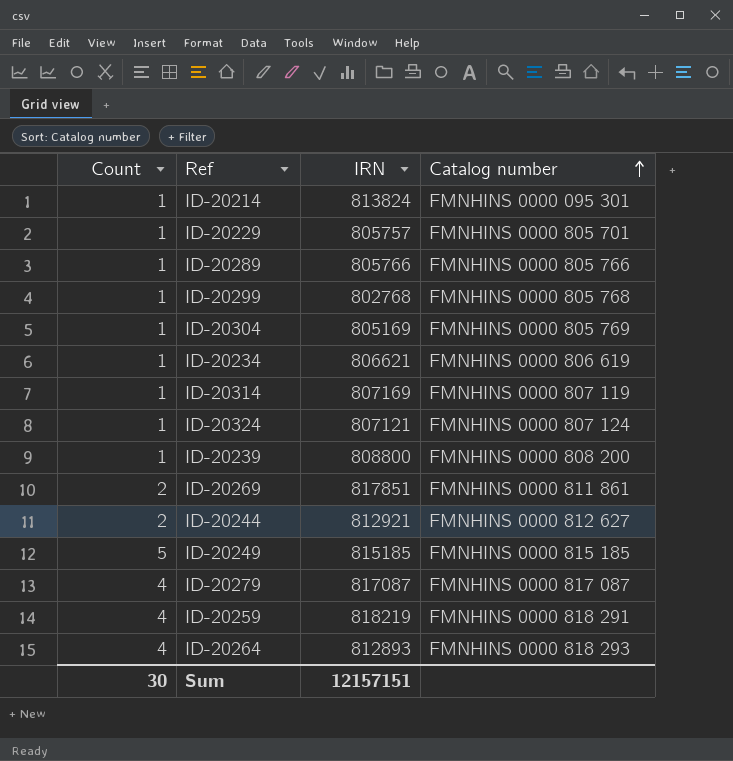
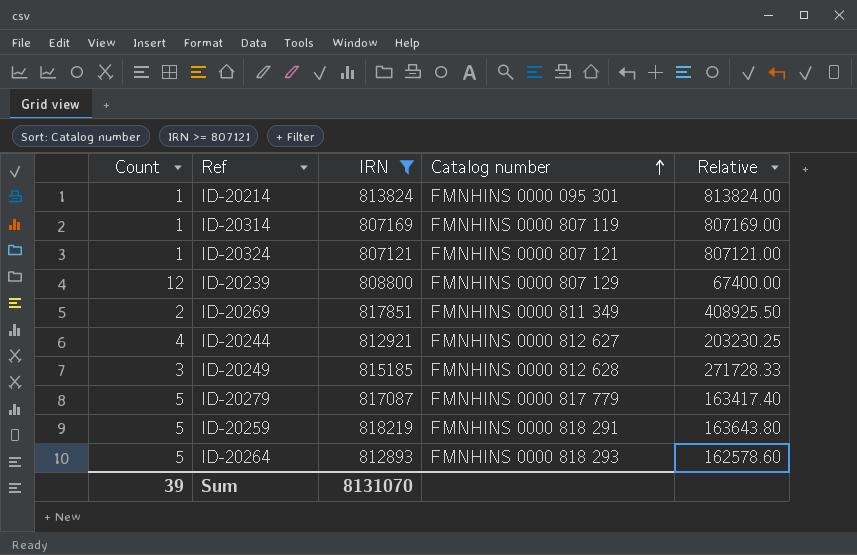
filter: none -> IRN >= 807121
column Relative | formula: none -> [IRN] / [Count]
ID-20324 | Catalog number: FMNHINS 0000 807 124 -> FMNHINS 0000 807 121
ID-20239 | Count: 1 -> 12
ID-20239 | Catalog number: FMNHINS 0000 808 200 -> FMNHINS 0000 807 129
ID-20269 | Catalog number: FMNHINS 0000 811 861 -> FMNHINS 0000 811 349
ID-20244 | Count: 2 -> 4
ID-20249 | Count: 5 -> 3
ID-20249 | Catalog number: FMNHINS 0000 815 185 -> FMNHINS 0000 812 628
ID-20279 | Count: 4 -> 5
ID-20279 | Catalog number: FMNHINS 0000 817 087 -> FMNHINS 0000 817 779
ID-20259 | Count: 4 -> 5
ID-20264 | Count: 4 -> 5
Sum | Count: 30 -> 39
Sum | IRN: 12157151 -> 8131070

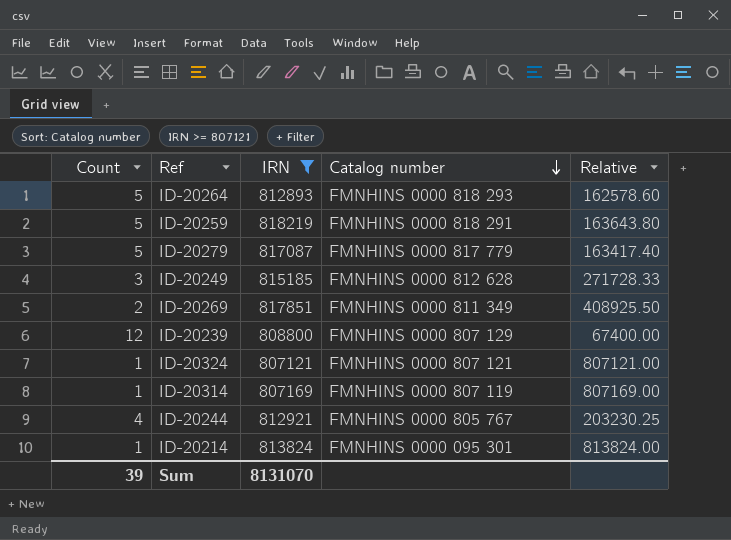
row order: Catalog number ascending -> Catalog number descending
ID-20244 | Catalog number: FMNHINS 0000 812 627 -> FMNHINS 0000 805 767

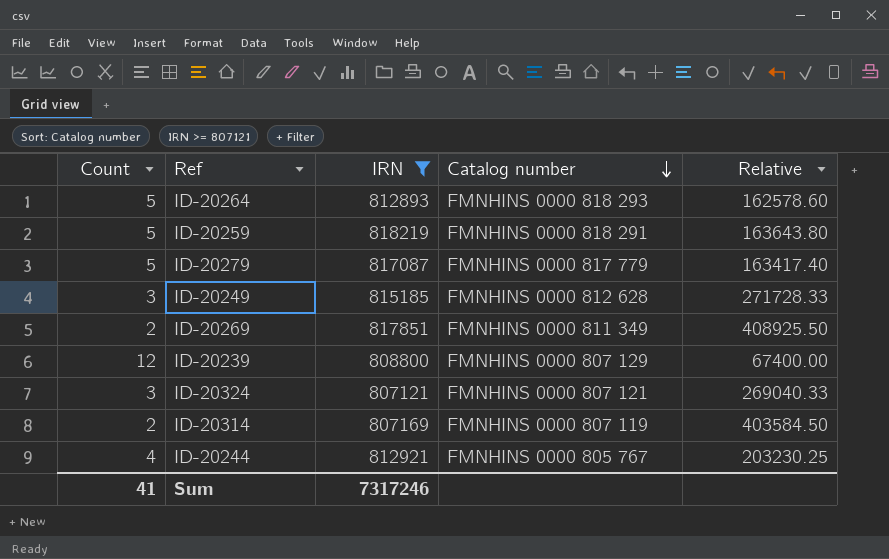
row ID-20214: 1 | 813824 | FMNHINS 0000 095 301 | 813824.00 -> none
ID-20324 | Count: 1 -> 3
ID-20324 | Relative: 807121.00 -> 269040.33
ID-20314 | Count: 1 -> 2
ID-20314 | Relative: 807169.00 -> 403584.50
Sum | Count: 39 -> 41
Sum | IRN: 8131070 -> 7317246

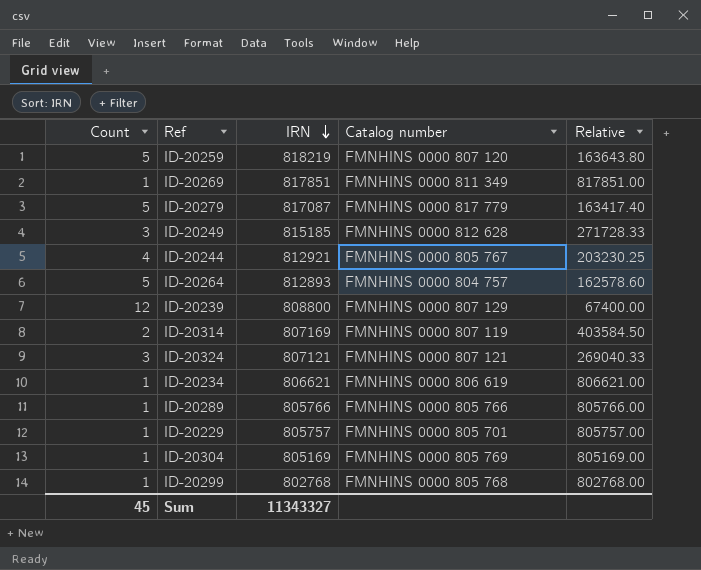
filter: IRN >= 807121 -> none
row order: Catalog number descending -> IRN descending
ID-20259 | Catalog number: FMNHINS 0000 818 291 -> FMNHINS 0000 807 120
ID-20269 | Count: 2 -> 1
ID-20269 | Relative: 408925.50 -> 817851.00
ID-20264 | Catalog number: FMNHINS 0000 818 293 -> FMNHINS 0000 804 757
Sum | Count: 41 -> 45
Sum | IRN: 7317246 -> 11343327

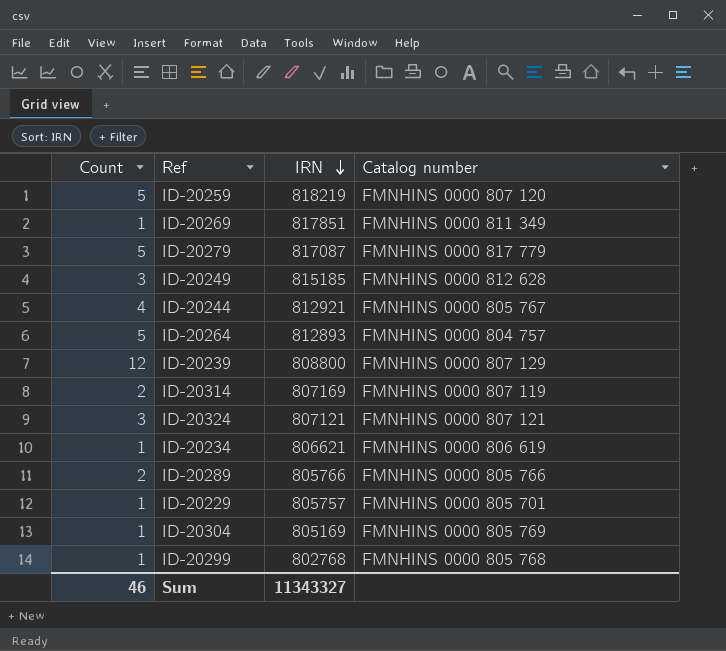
column Relative | formula: [IRN] / [Count] -> none
ID-20289 | Count: 1 -> 2
Sum | Count: 45 -> 46

